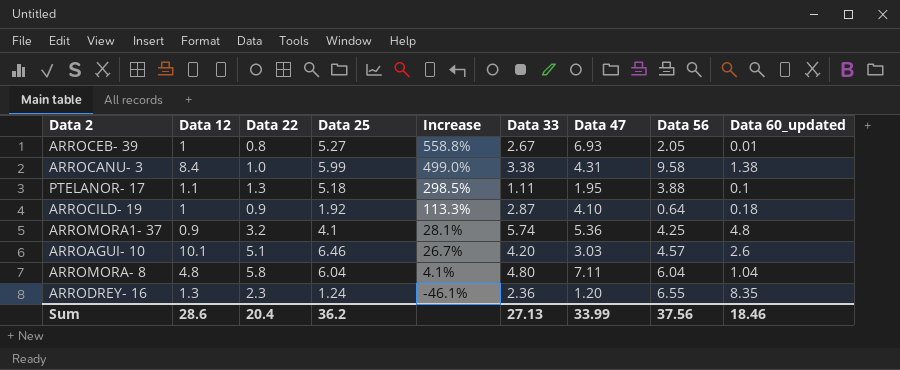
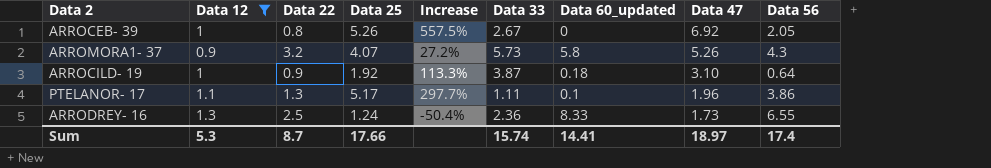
filter: none -> Data 12 <= 1.3
row order: Increase descending -> Data 47 descending
column Data 60_updated | position: 9 -> 7
ARROCEB- 39 | Data 25: 5.27 -> 5.26
ARROCEB- 39 | Increase: 558.8% -> 557.5%
ARROCEB- 39 | Data 60_updated: 0.01 -> 0
ARROCEB- 39 | Data 47: 6.93 -> 6.92
ARROMORA1- 37 | Data 25: 4.1 -> 4.07
ARROMORA1- 37 | Increase: 28.1% -> 27.2%
ARROMORA1- 37 | Data 33: 5.74 -> 5.73
ARROMORA1- 37 | Data 60_updated: 4.8 -> 5.8
ARROMORA1- 37 | Data 47: 5.36 -> 5.26
ARROMORA1- 37 | Data 56: 4.25 -> 4.3
ARROCILD- 19 | Data 33: 2.87 -> 3.87
ARROCILD- 19 | Data 47: 4.10 -> 3.10
PTELANOR- 17 | Data 25: 5.18 -> 5.17
PTELANOR- 17 | Increase: 298.5% -> 297.7%
PTELANOR- 17 | Data 47: 1.95 -> 1.96
PTELANOR- 17 | Data 56: 3.88 -> 3.86
ARRODREY- 16 | Data 22: 2.3 -> 2.5
ARRODREY- 16 | Increase: -46.1% -> -50.4%
ARRODREY- 16 | Data 60_updated: 8.35 -> 8.33
ARRODREY- 16 | Data 47: 1.20 -> 1.73
Sum | Data 12: 28.6 -> 5.3
Sum | Data 22: 20.4 -> 8.7
Sum | Data 25: 36.2 -> 17.66
Sum | Data 33: 27.13 -> 15.74
Sum | Data 60_updated: 18.46 -> 14.41
Sum | Data 47: 33.99 -> 18.97
Sum | Data 56: 37.56 -> 17.4

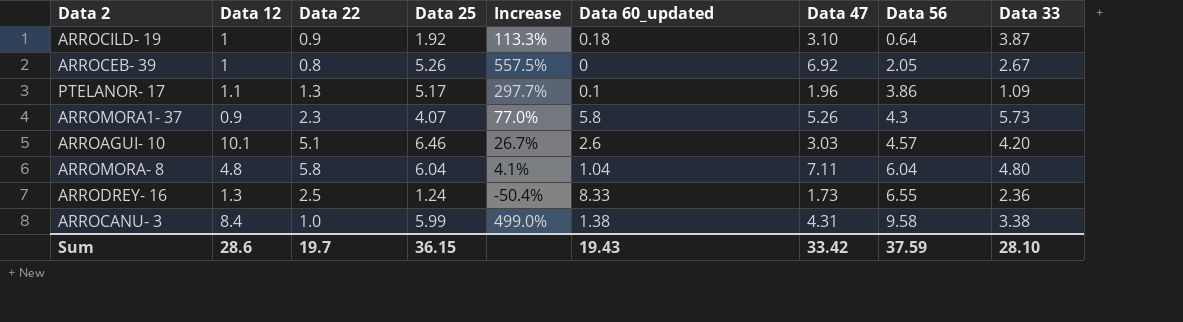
filter: Data 12 <= 1.3 -> none
row order: Data 47 descending -> Data 56 ascending
column Data 33 | position: 6 -> 9
PTELANOR- 17 | Data 33: 1.11 -> 1.09
ARROMORA1- 37 | Data 22: 3.2 -> 2.3
ARROMORA1- 37 | Increase: 27.2% -> 77.0%
Sum | Data 12: 5.3 -> 28.6
Sum | Data 22: 8.7 -> 19.7
Sum | Data 25: 17.66 -> 36.15
Sum | Data 60_updated: 14.41 -> 19.43
Sum | Data 47: 18.97 -> 33.42
Sum | Data 56: 17.4 -> 37.59
Sum | Data 33: 15.74 -> 28.10

